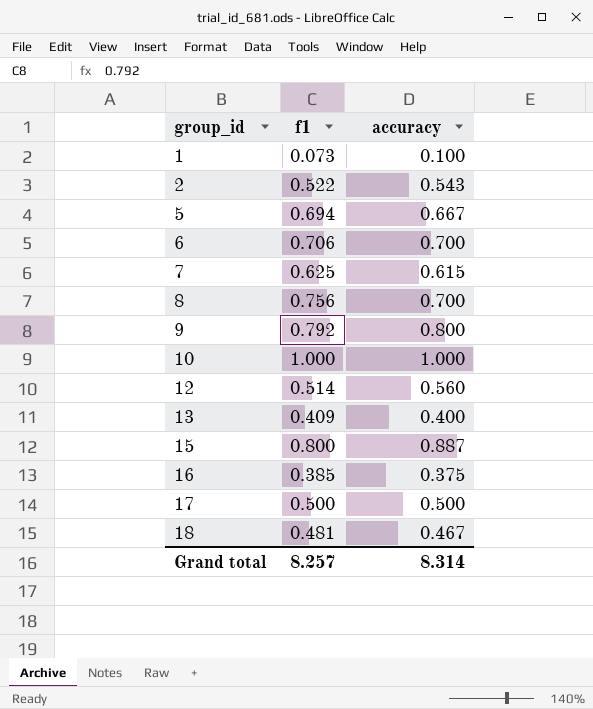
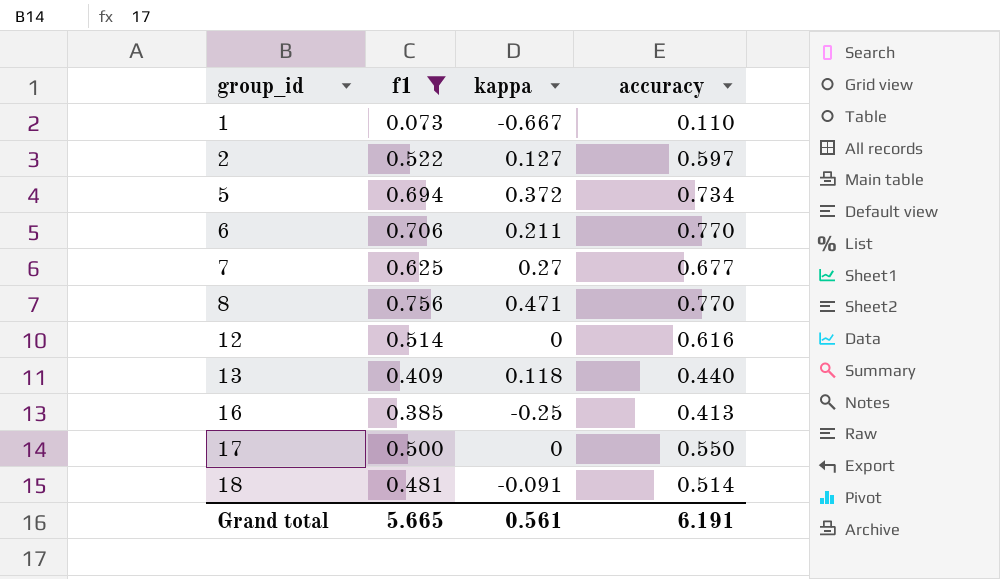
filter: none -> f1 <= 0.756
column kappa | position: none -> 3
1 | accuracy: 0.100 -> 0.110
2 | accuracy: 0.543 -> 0.597
5 | accuracy: 0.667 -> 0.734
6 | accuracy: 0.700 -> 0.770
7 | accuracy: 0.615 -> 0.677
8 | accuracy: 0.700 -> 0.770
12 | accuracy: 0.560 -> 0.616
13 | accuracy: 0.400 -> 0.440
16 | accuracy: 0.375 -> 0.413
17 | accuracy: 0.500 -> 0.550
18 | accuracy: 0.467 -> 0.514
Grand total | f1: 8.257 -> 5.665
Grand total | accuracy: 8.314 -> 6.191

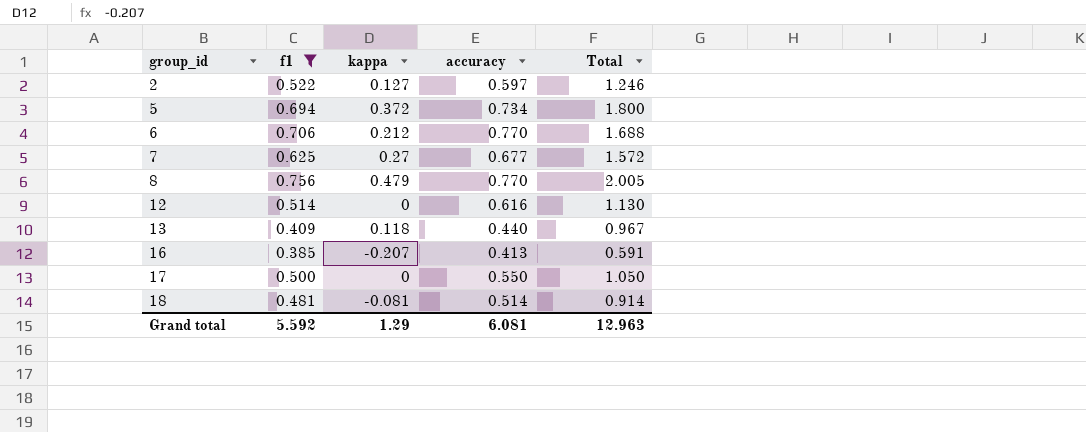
column Total | formula: none -> [f1] + [kappa] + [accuracy]
row 1: 0.073 | -0.667 | 0.110 -> none
6 | kappa: 0.211 -> 0.212
8 | kappa: 0.471 -> 0.479
16 | kappa: -0.25 -> -0.207
18 | kappa: -0.091 -> -0.081
Grand total | f1: 5.665 -> 5.592
Grand total | kappa: 0.561 -> 1.29
Grand total | accuracy: 6.191 -> 6.081

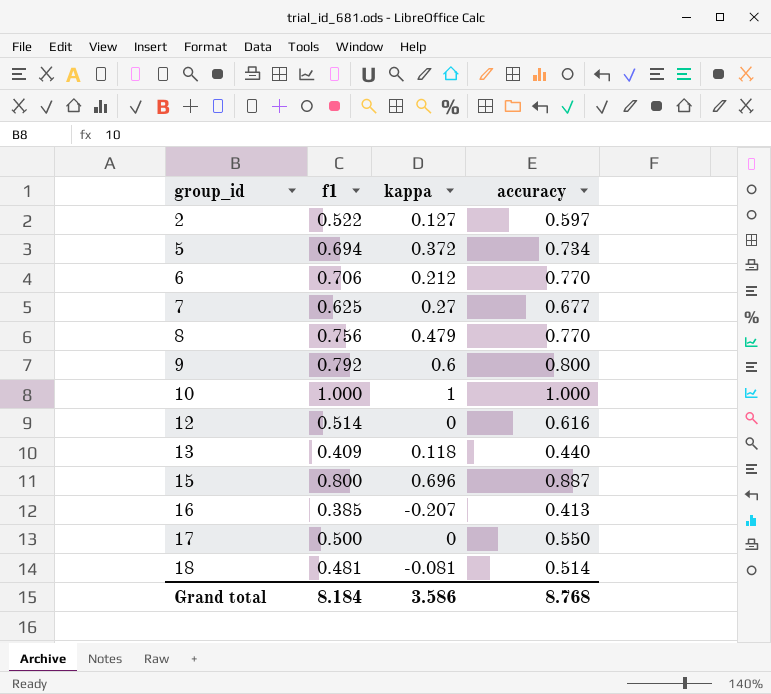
filter: f1 <= 0.756 -> none
column Total | formula: [f1] + [kappa] + [accuracy] -> none
Grand total | f1: 5.592 -> 8.184
Grand total | kappa: 1.29 -> 3.586
Grand total | accuracy: 6.081 -> 8.768

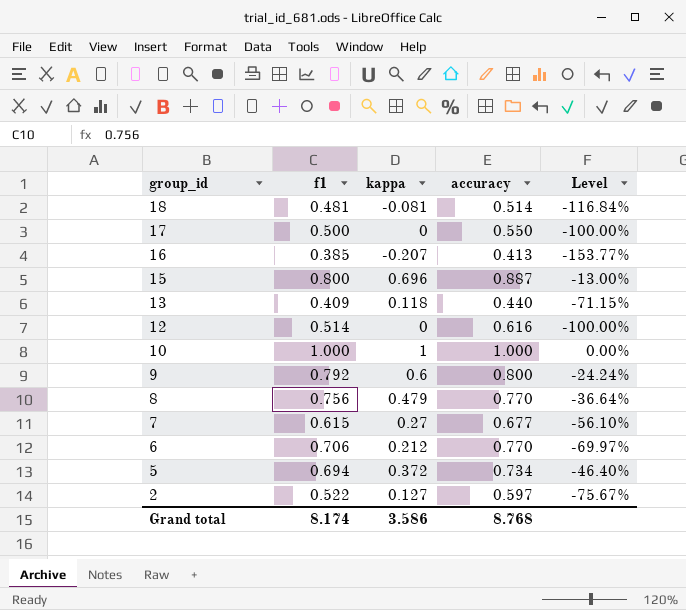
row order: group_id ascending -> group_id descending
column Level | formula: none -> ([kappa] - [f1]) / [f1]
7 | f1: 0.625 -> 0.615
Grand total | f1: 8.184 -> 8.174

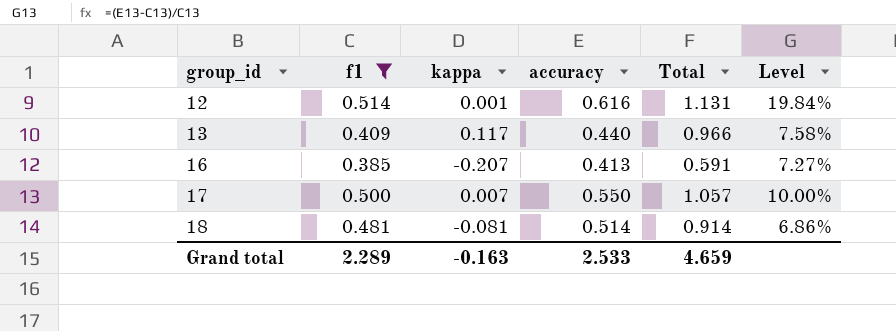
filter: none -> f1 <= 0.514
row order: group_id descending -> group_id ascending
column Total | formula: none -> [f1] + [kappa] + [accuracy]
column Level | formula: ([kappa] - [f1]) / [f1] -> ([accuracy] - [f1]) / [f1]
12 | kappa: 0 -> 0.001
13 | kappa: 0.118 -> 0.117
17 | kappa: 0 -> 0.007
Grand total | f1: 8.174 -> 2.289
Grand total | kappa: 3.586 -> -0.163
Grand total | accuracy: 8.768 -> 2.533

